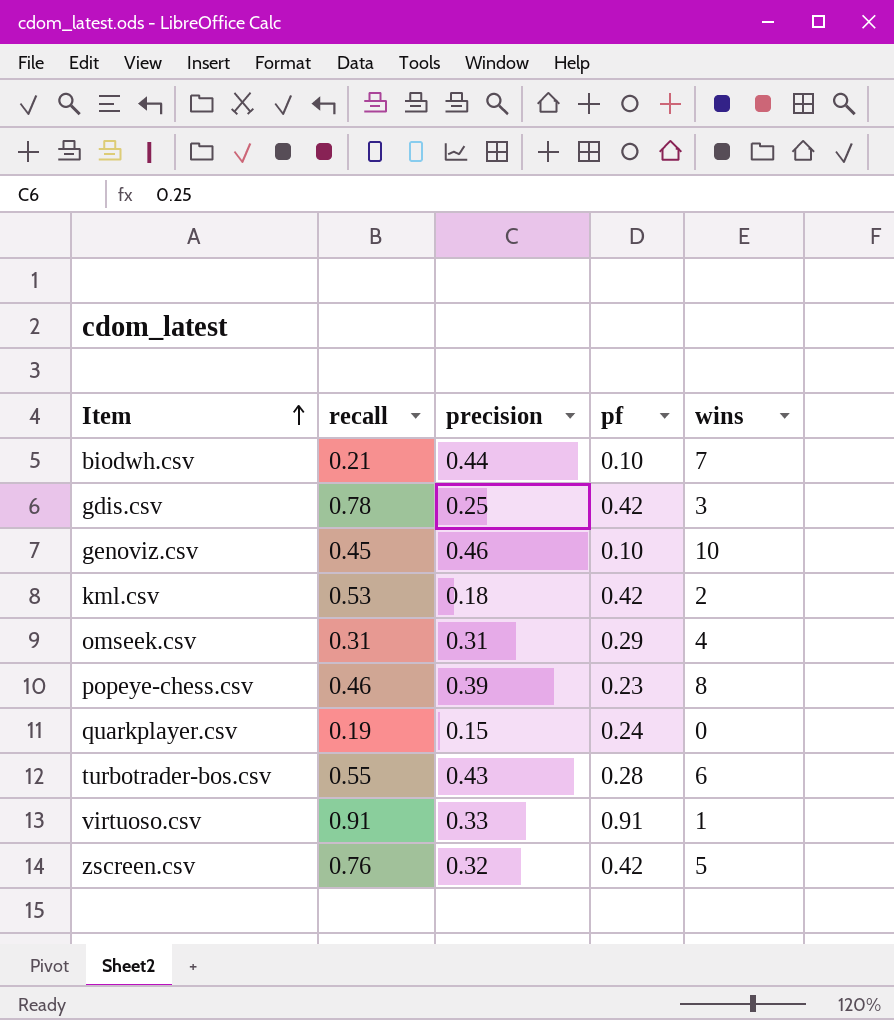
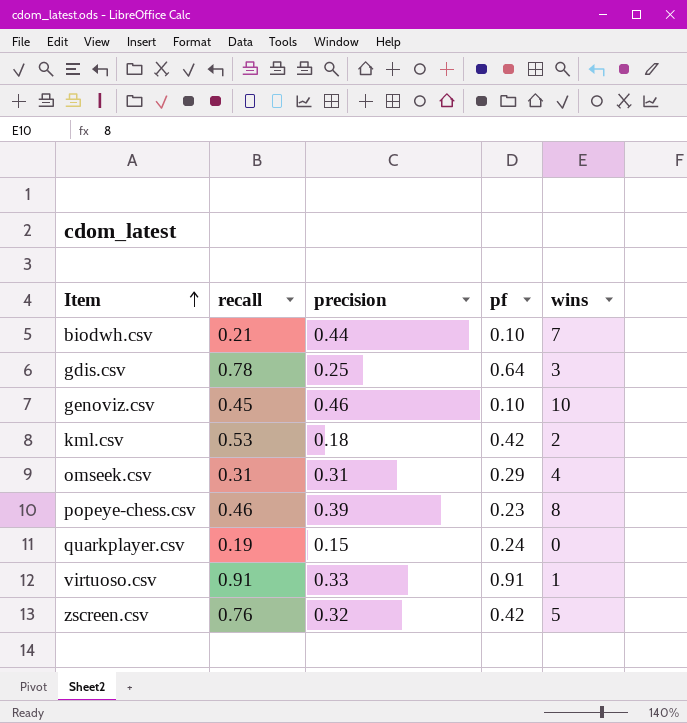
row turbotrader-bos.csv: 0.55 | 0.43 | 0.28 | 6 -> none
gdis.csv | pf: 0.42 -> 0.64

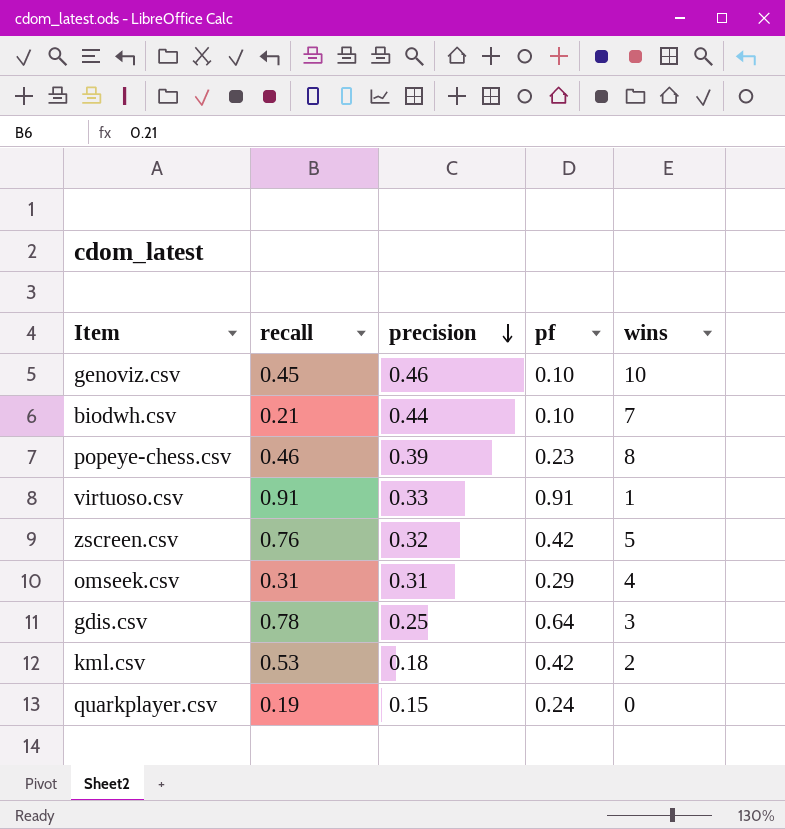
row order: Item ascending -> precision descending

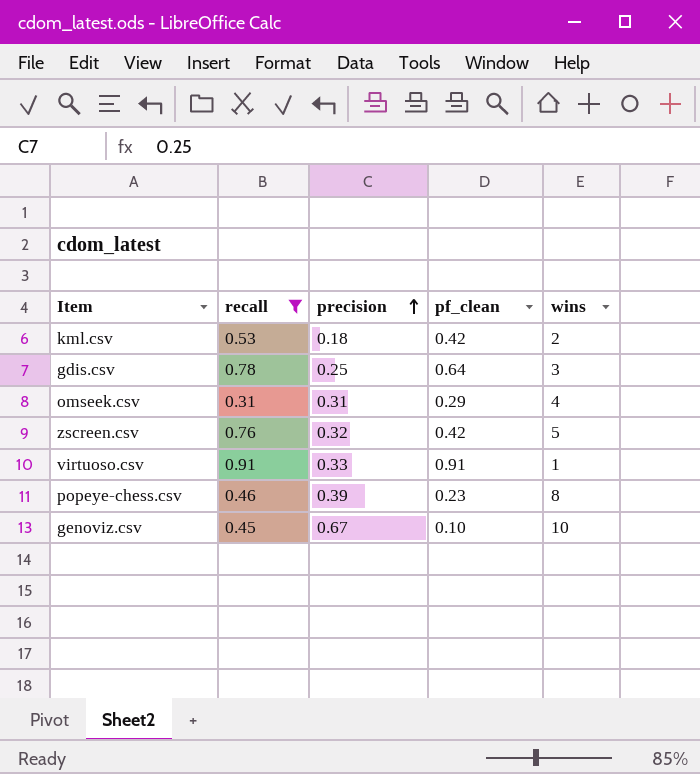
filter: none -> recall >= 0.31
row order: precision descending -> precision ascending
column name: pf -> pf_clean
genoviz.csv | precision: 0.46 -> 0.67

